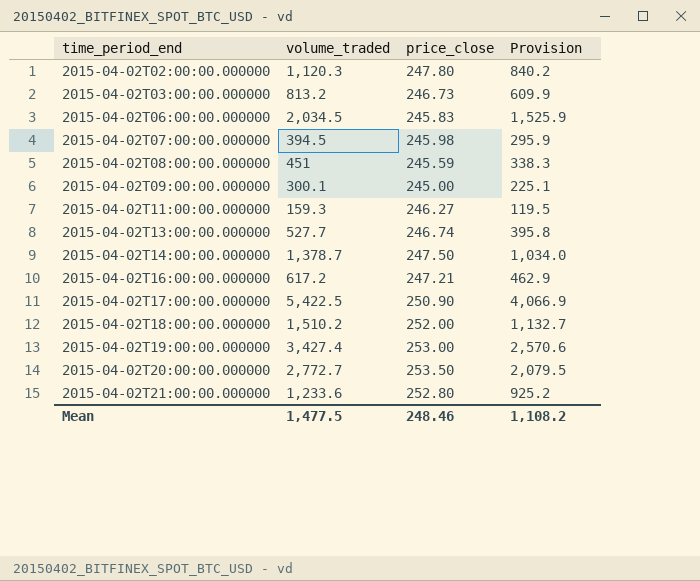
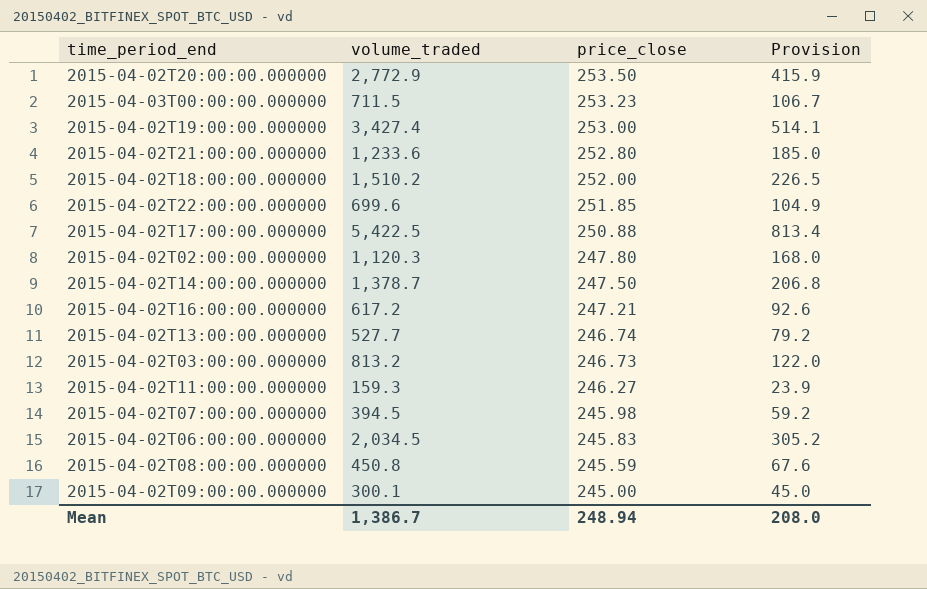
row order: time_period_end ascending -> price_close descending
column Provision | formula: [volume_traded] * 0.75 -> [volume_traded] * 0.15
2015-04-02T20:00:00.000000 | volume_traded: 2,772.7 -> 2,772.9
row 2015-04-03T00:00:00.000000: none -> 711.5 | 253.23 | 106.7
row 2015-04-02T22:00:00.000000: none -> 699.6 | 251.85 | 104.9
2015-04-02T17:00:00.000000 | price_close: 250.90 -> 250.88
2015-04-02T08:00:00.000000 | volume_traded: 451 -> 450.8
Mean | volume_traded: 1,477.5 -> 1,386.7
Mean | price_close: 248.46 -> 248.94
Mean | Provision: 1,108.2 -> 208.0

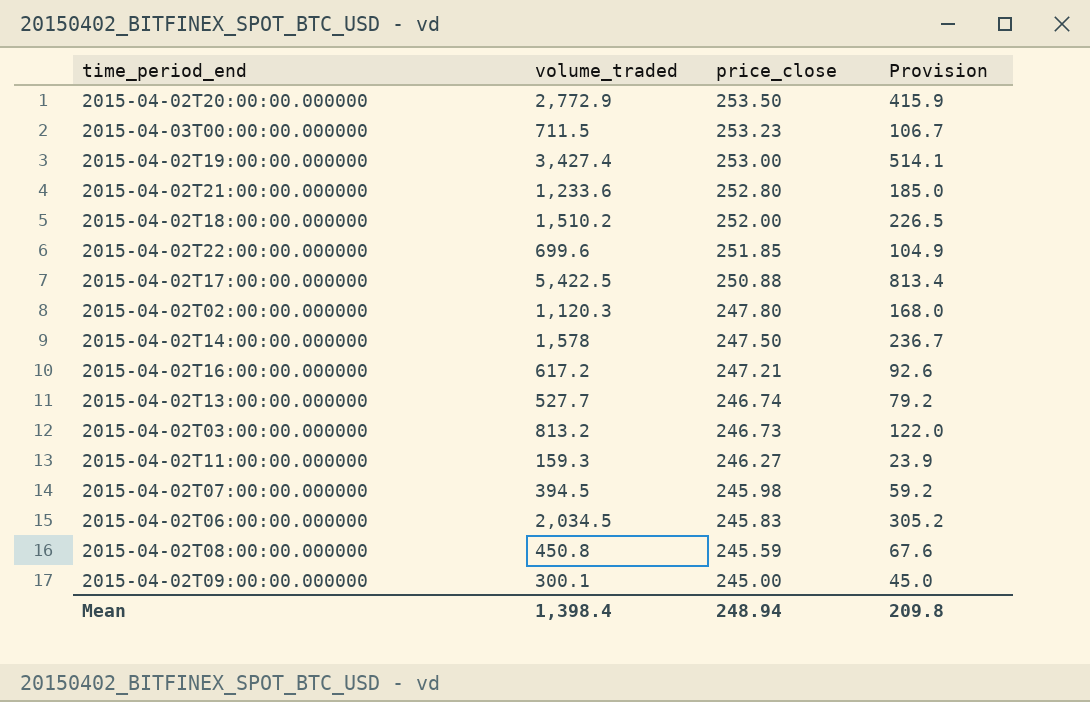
2015-04-02T14:00:00.000000 | volume_traded: 1,378.7 -> 1,578
2015-04-02T14:00:00.000000 | Provision: 206.8 -> 236.7
Mean | volume_traded: 1,386.7 -> 1,398.4
Mean | Provision: 208.0 -> 209.8

